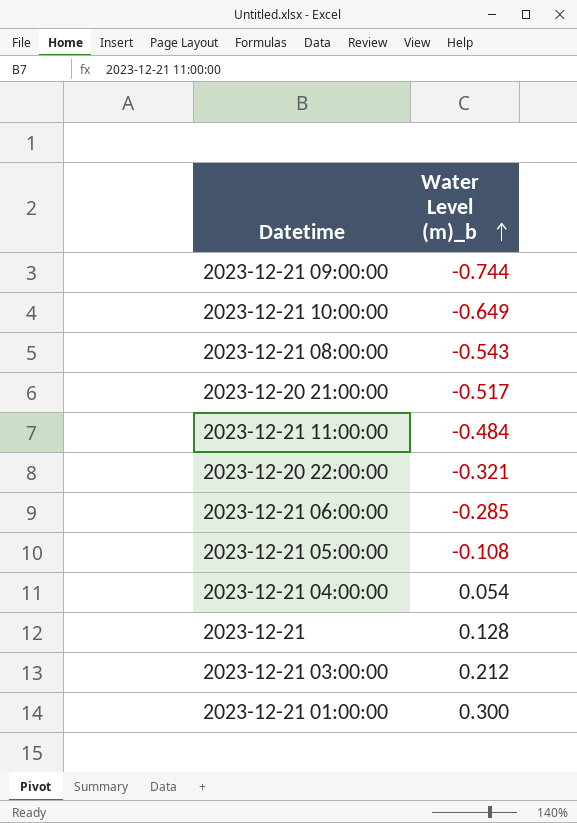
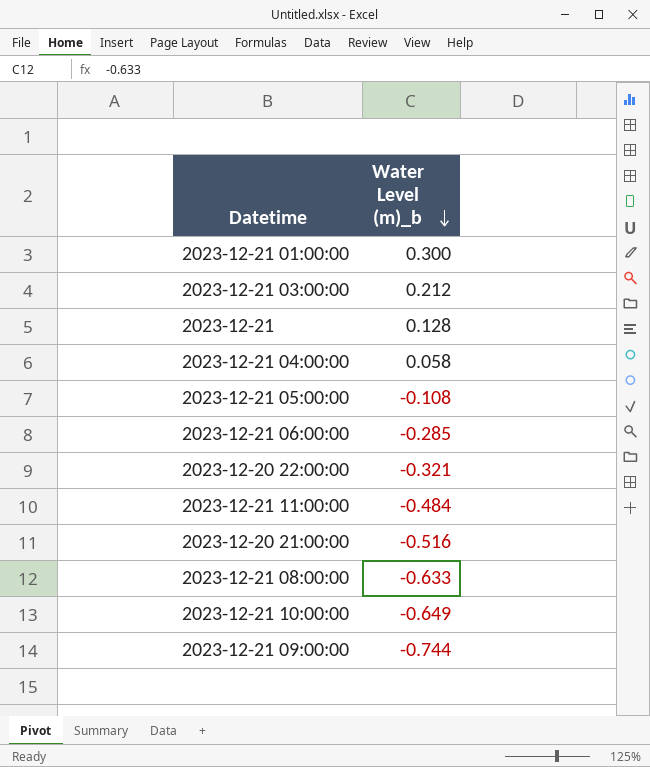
row order: Water Level (m)_b ascending -> Water Level (m)_b descending
2023-12-21 04:00:00 | Water Level (m)_b: 0.054 -> 0.058
2023-12-20 21:00:00 | Water Level (m)_b: -0.517 -> -0.516
2023-12-21 08:00:00 | Water Level (m)_b: -0.543 -> -0.633

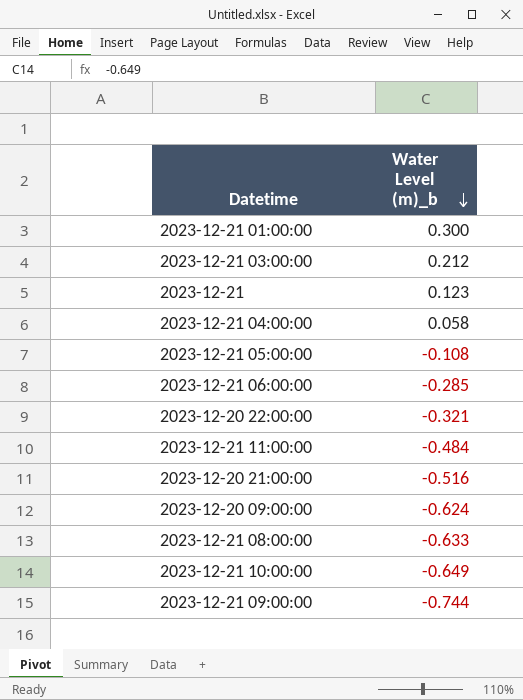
2023-12-21 | Water Level (m)_b: 0.128 -> 0.123
row 2023-12-20 09:00:00: none -> -0.624

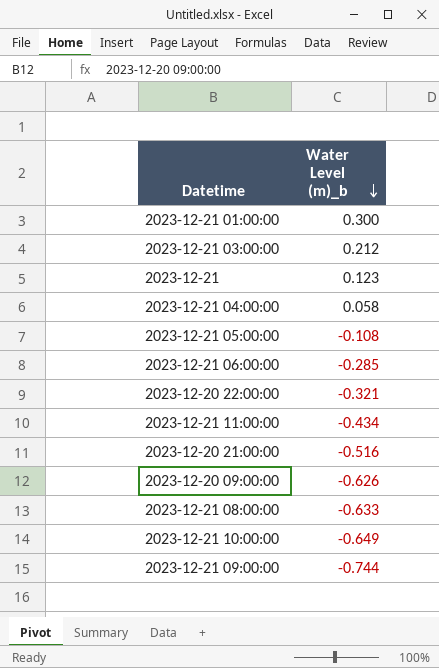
2023-12-21 11:00:00 | Water Level (m)_b: -0.484 -> -0.434
2023-12-20 09:00:00 | Water Level (m)_b: -0.624 -> -0.626

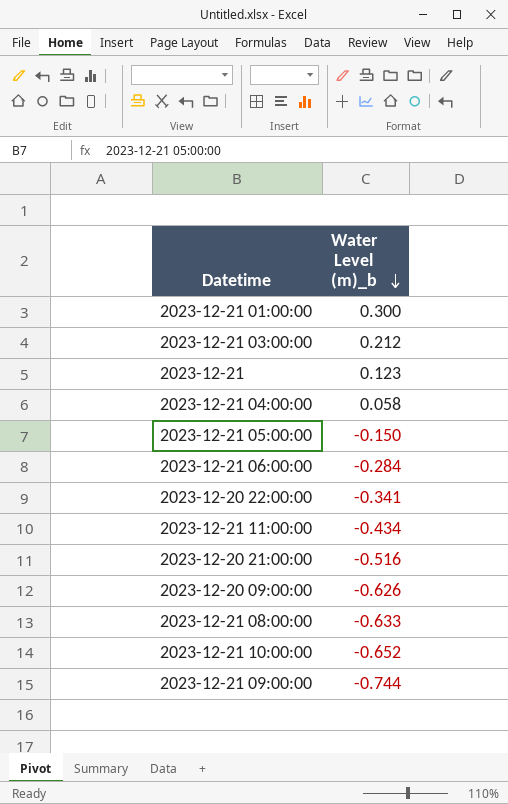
2023-12-21 05:00:00 | Water Level (m)_b: -0.108 -> -0.150
2023-12-21 06:00:00 | Water Level (m)_b: -0.285 -> -0.284
2023-12-20 22:00:00 | Water Level (m)_b: -0.321 -> -0.341
2023-12-21 10:00:00 | Water Level (m)_b: -0.649 -> -0.652

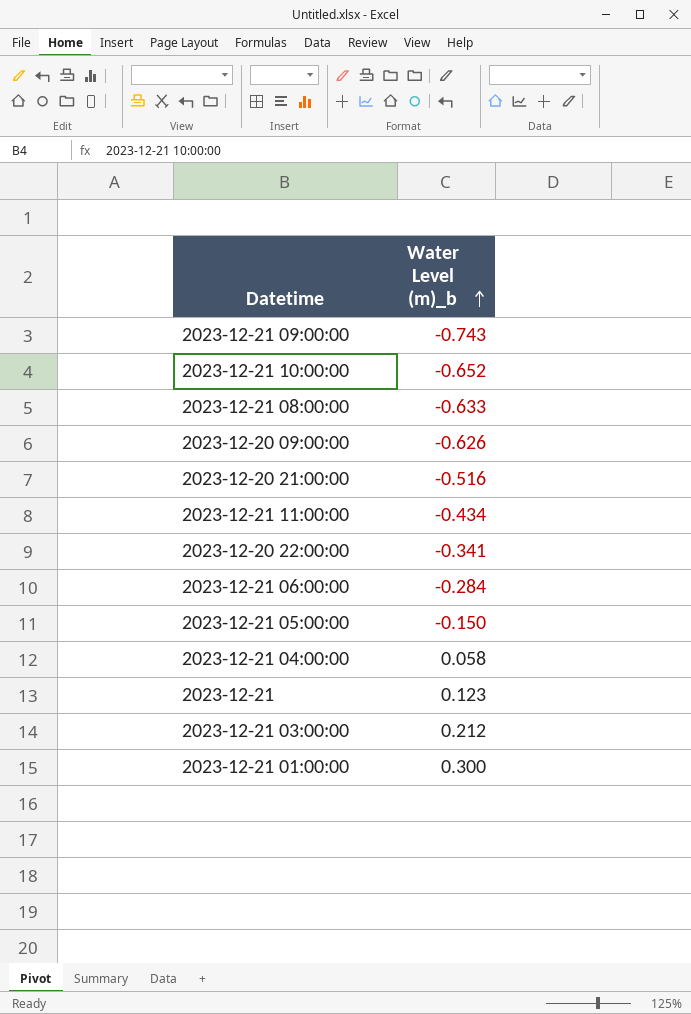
row order: Water Level (m)_b descending -> Water Level (m)_b ascending
2023-12-21 09:00:00 | Water Level (m)_b: -0.744 -> -0.743

